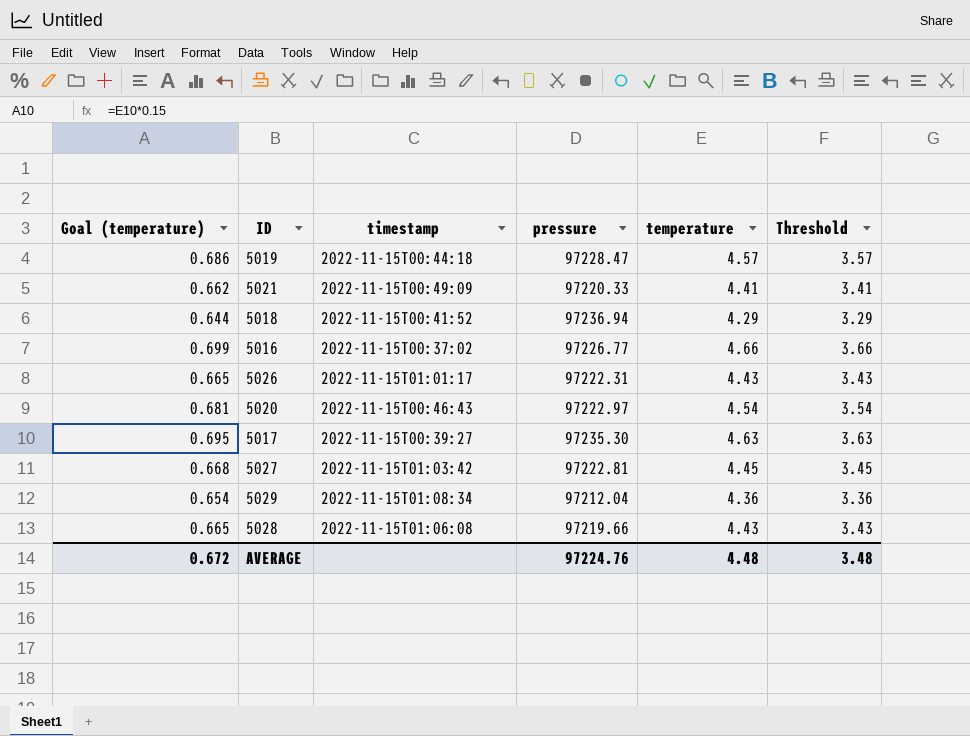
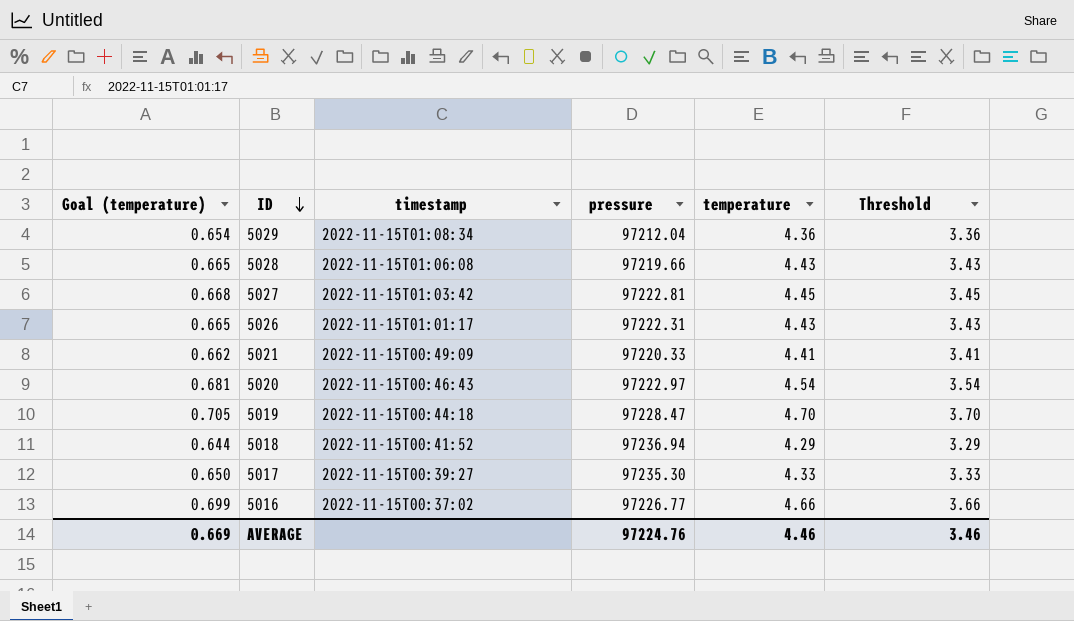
row order: none -> ID descending
5019 | Goal (temperature): 0.686 -> 0.705
5019 | temperature: 4.57 -> 4.70
5019 | Threshold: 3.57 -> 3.70
5017 | Goal (temperature): 0.695 -> 0.650
5017 | temperature: 4.63 -> 4.33
5017 | Threshold: 3.63 -> 3.33
AVERAGE | Goal (temperature): 0.672 -> 0.669
AVERAGE | temperature: 4.48 -> 4.46
AVERAGE | Threshold: 3.48 -> 3.46

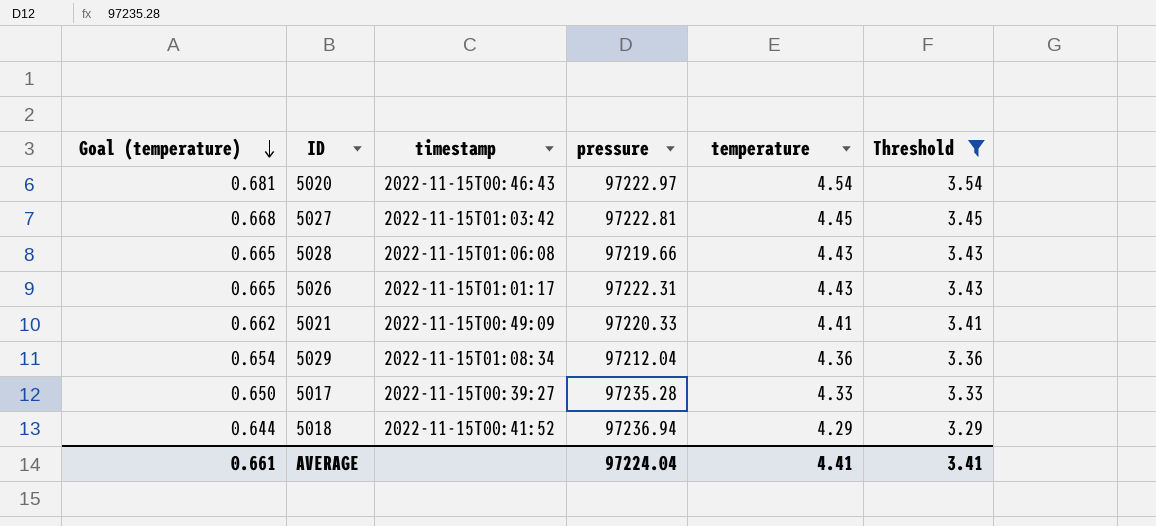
filter: none -> Threshold <= 3.54
row order: ID descending -> Goal (temperature) descending
5017 | pressure: 97235.30 -> 97235.28
AVERAGE | Goal (temperature): 0.669 -> 0.661
AVERAGE | pressure: 97224.76 -> 97224.04
AVERAGE | temperature: 4.46 -> 4.41
AVERAGE | Threshold: 3.46 -> 3.41

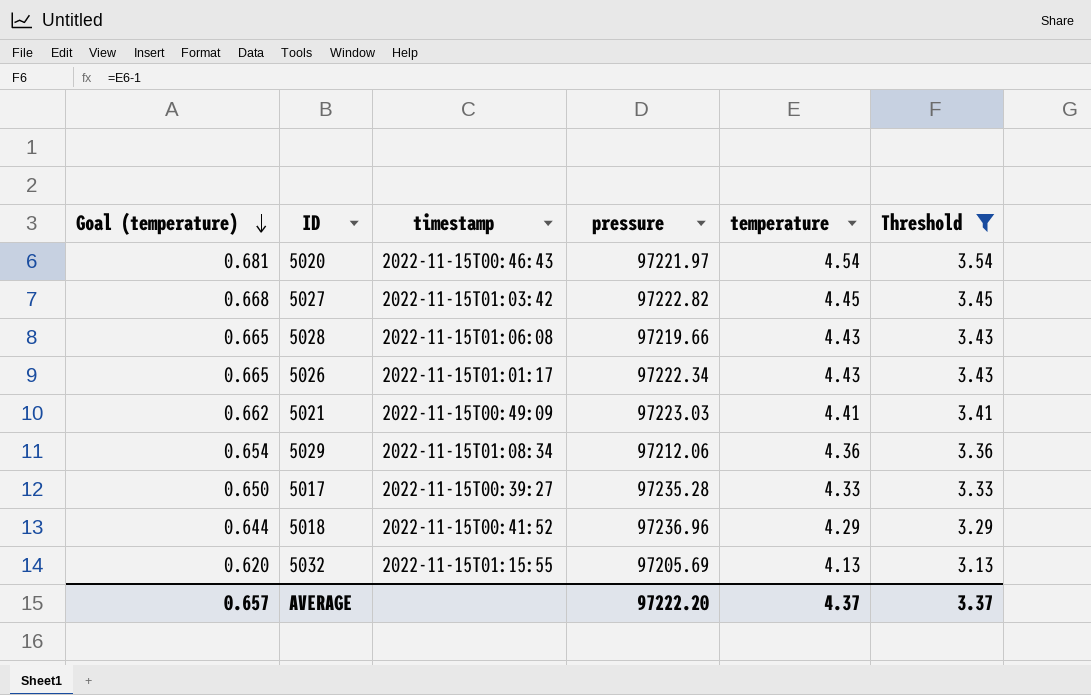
5020 | pressure: 97222.97 -> 97221.97
5027 | pressure: 97222.81 -> 97222.82
5026 | pressure: 97222.31 -> 97222.34
5021 | pressure: 97220.33 -> 97223.03
5029 | pressure: 97212.04 -> 97212.06
5018 | pressure: 97236.94 -> 97236.96
row 5032: none -> 0.620 | 2022-11-15T01:15:55 | 97205.69 | 4.13 | 3.13
AVERAGE | Goal (temperature): 0.661 -> 0.657
AVERAGE | pressure: 97224.04 -> 97222.20
AVERAGE | temperature: 4.41 -> 4.37
AVERAGE | Threshold: 3.41 -> 3.37

